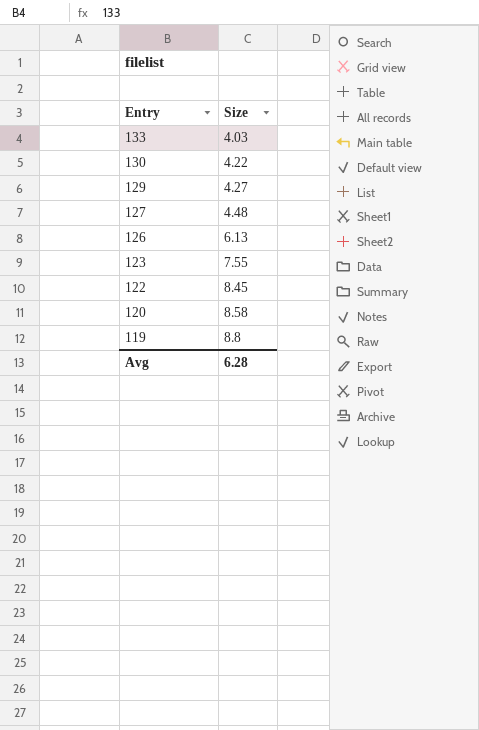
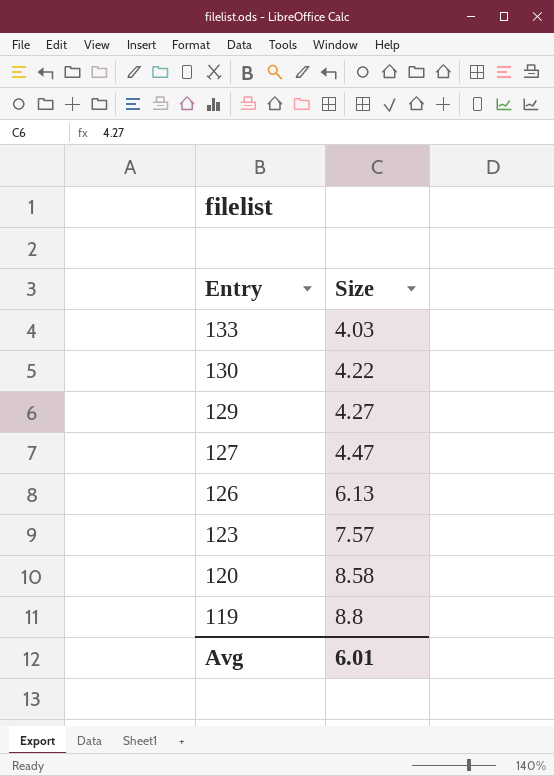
row 122: 8.45 -> none
127 | Size: 4.48 -> 4.47
123 | Size: 7.55 -> 7.57
Avg | Size: 6.28 -> 6.01

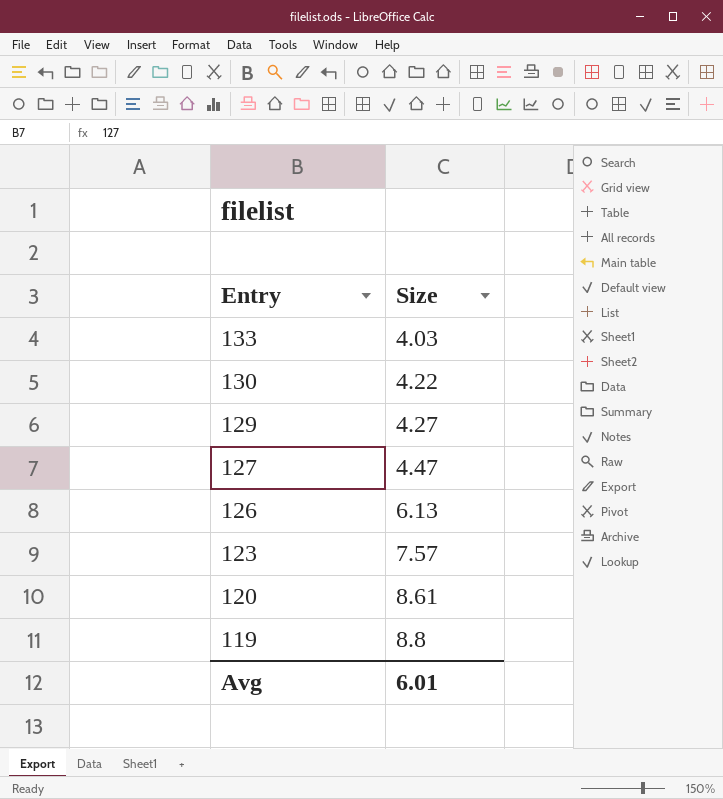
120 | Size: 8.58 -> 8.61

